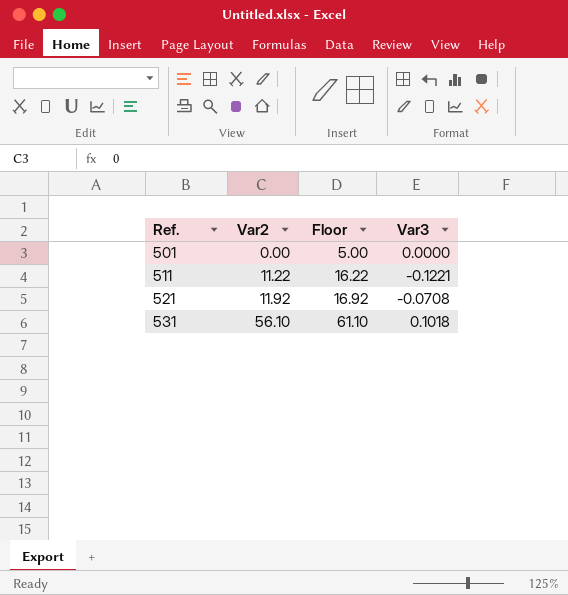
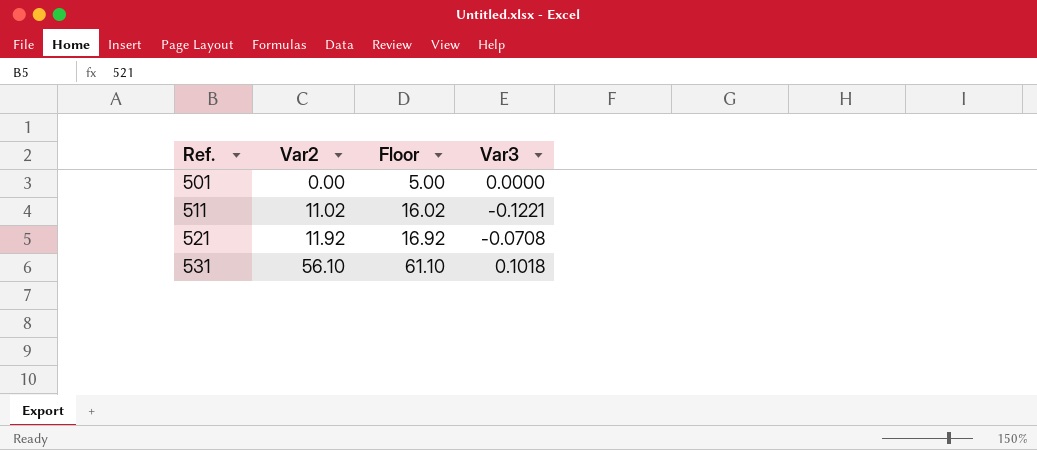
511 | Var2: 11.22 -> 11.02
511 | Floor: 16.22 -> 16.02

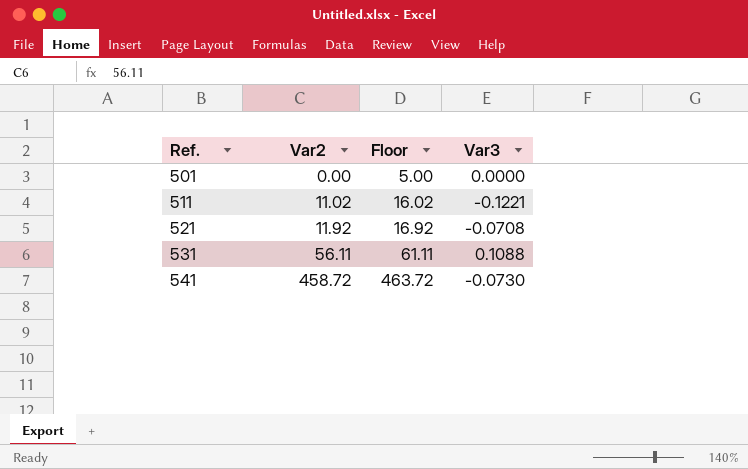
531 | Var2: 56.10 -> 56.11
531 | Floor: 61.10 -> 61.11
531 | Var3: 0.1018 -> 0.1088
row 541: none -> 458.72 | 463.72 | -0.0730

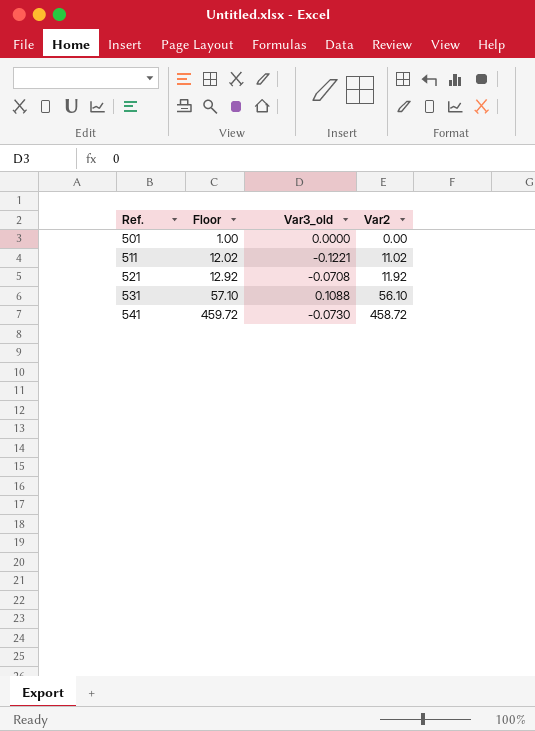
column Floor | formula: [Var2] + 5 -> [Var2] + 1
column name: Var3 -> Var3_old
column Var2 | position: 2 -> 4
531 | Var2: 56.11 -> 56.10

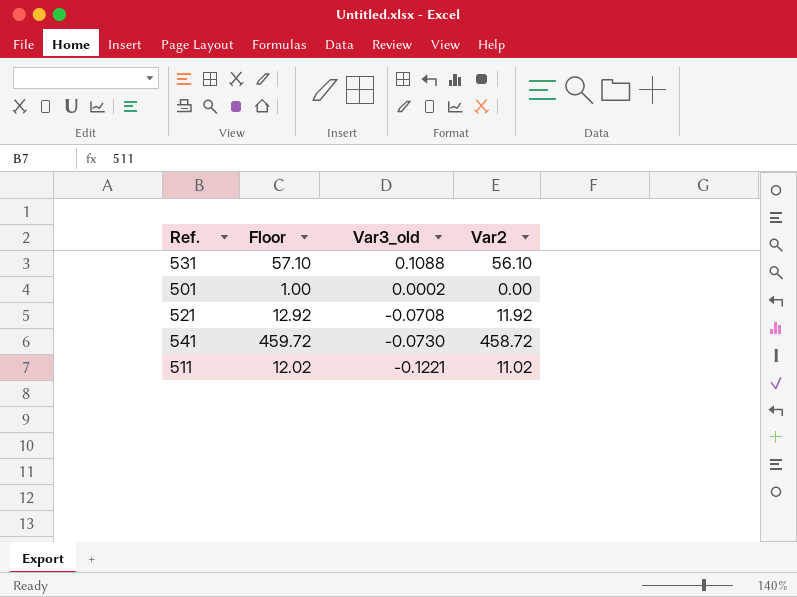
row order: Ref. ascending -> Var3_old descending
501 | Var3_old: 0.0000 -> 0.0002

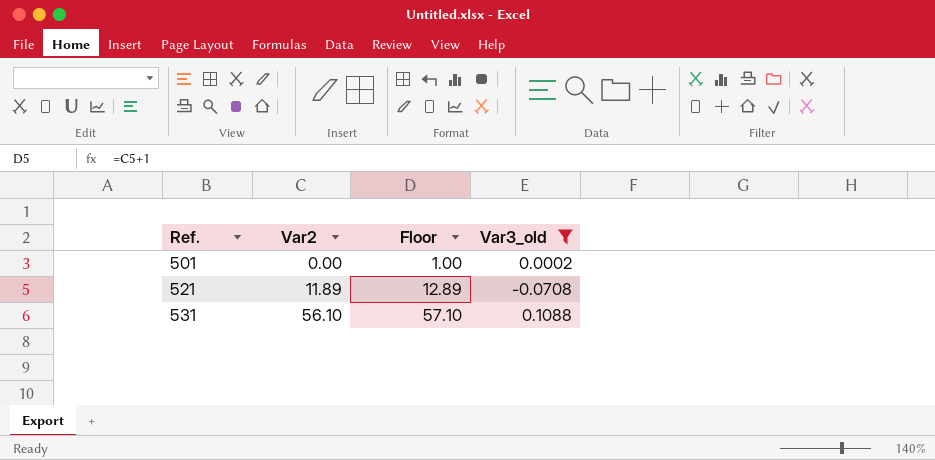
filter: none -> Var3_old >= -0.0708
row order: Var3_old descending -> Ref. ascending
column Var2 | position: 4 -> 2
521 | Var2: 11.92 -> 11.89
521 | Floor: 12.92 -> 12.89

